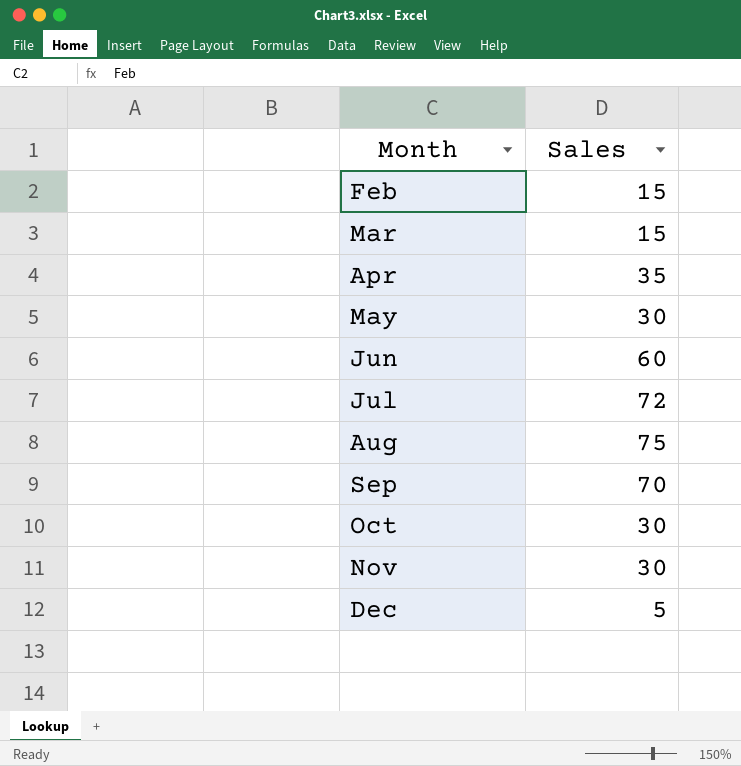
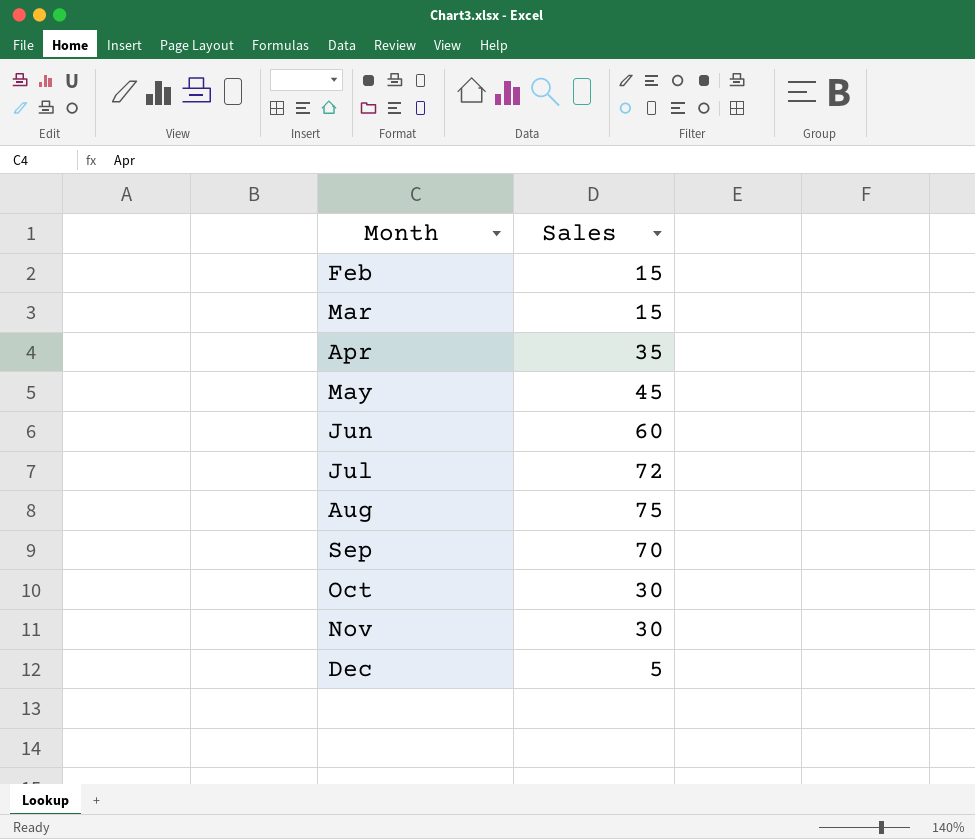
May | Sales: 30 -> 45

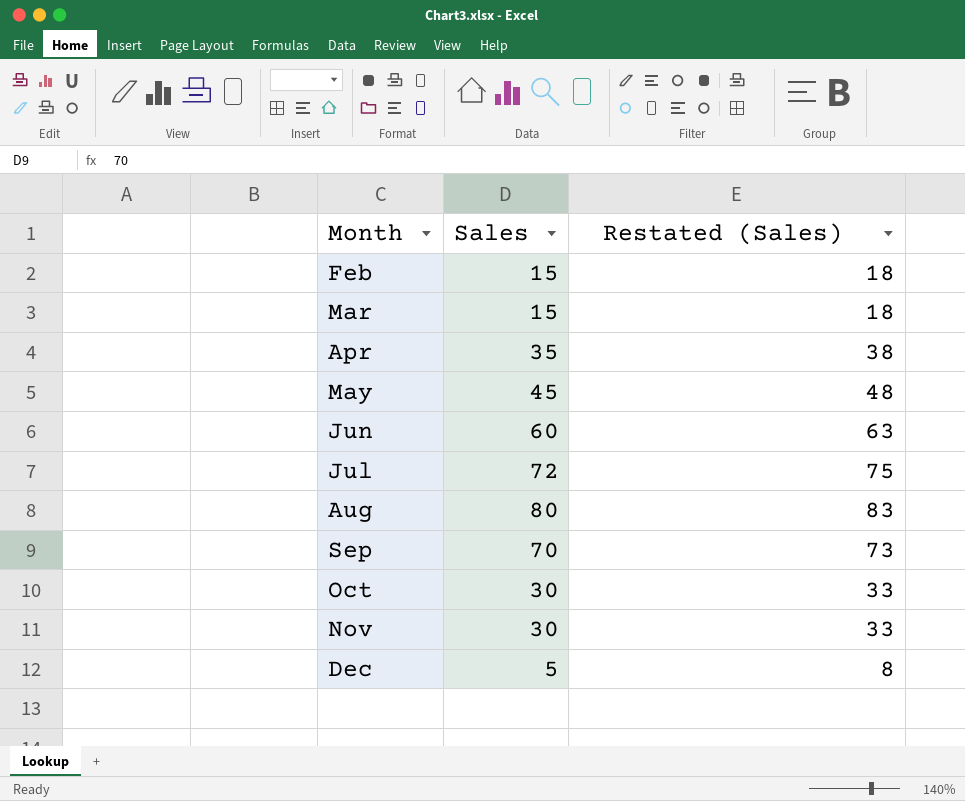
column Restated (Sales) | formula: none -> [Sales] + 3
Aug | Sales: 75 -> 80

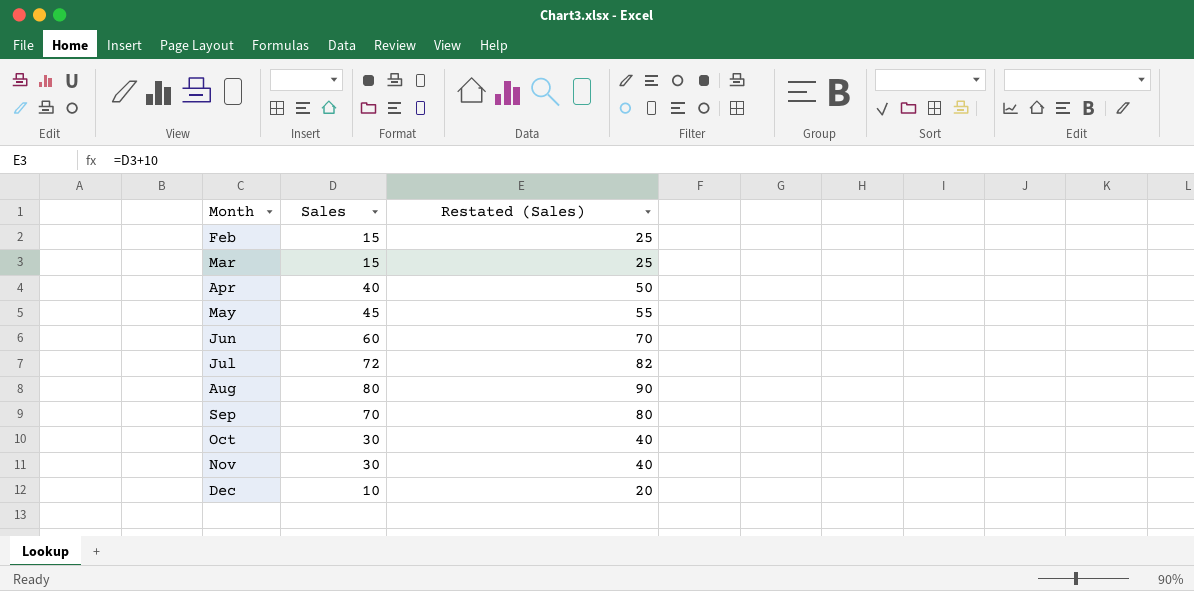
column Restated (Sales) | formula: [Sales] + 3 -> [Sales] + 10
Apr | Sales: 35 -> 40
Dec | Sales: 5 -> 10

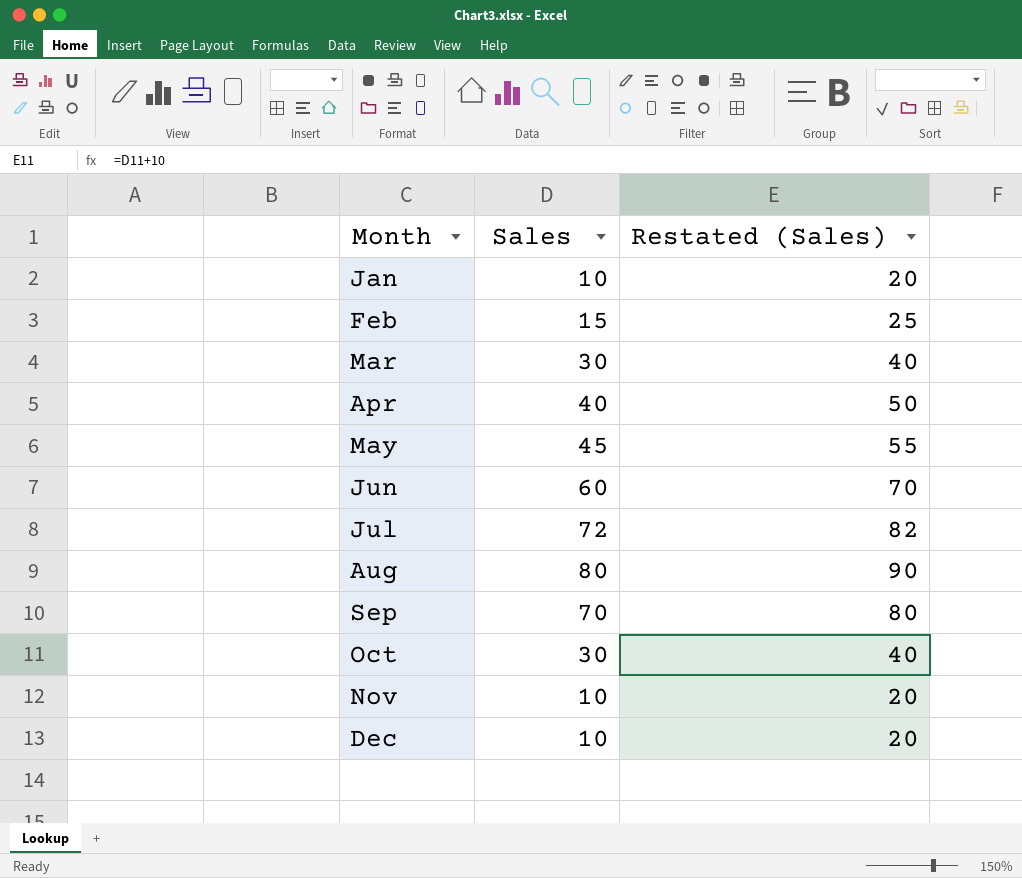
row Jan: none -> 10 | 20
Mar | Sales: 15 -> 30
Mar | Restated (Sales): 25 -> 40
Nov | Sales: 30 -> 10
Nov | Restated (Sales): 40 -> 20

